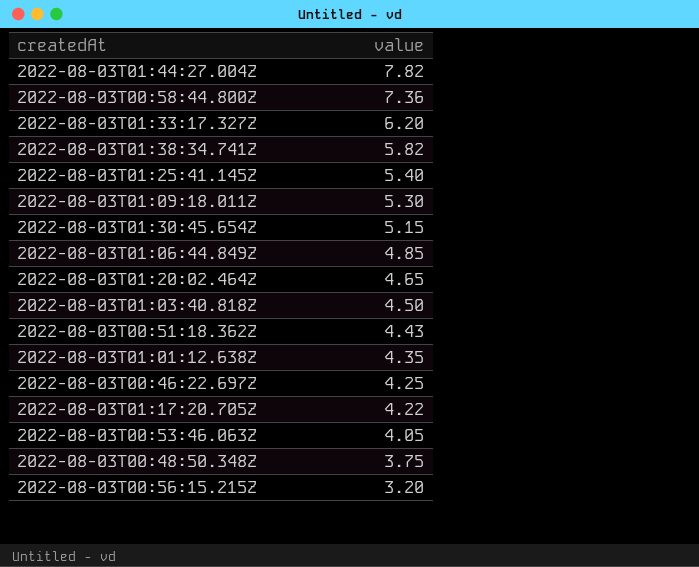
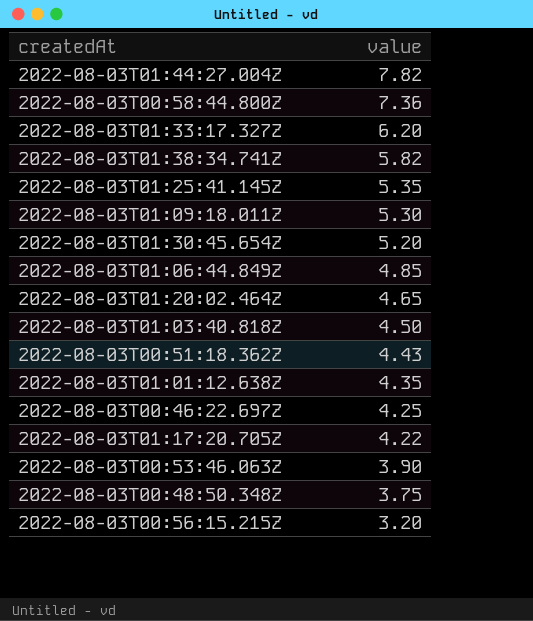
2022-08-03T01:25:41.145Z | value: 5.40 -> 5.35
2022-08-03T01:30:45.654Z | value: 5.15 -> 5.20
2022-08-03T00:53:46.063Z | value: 4.05 -> 3.90

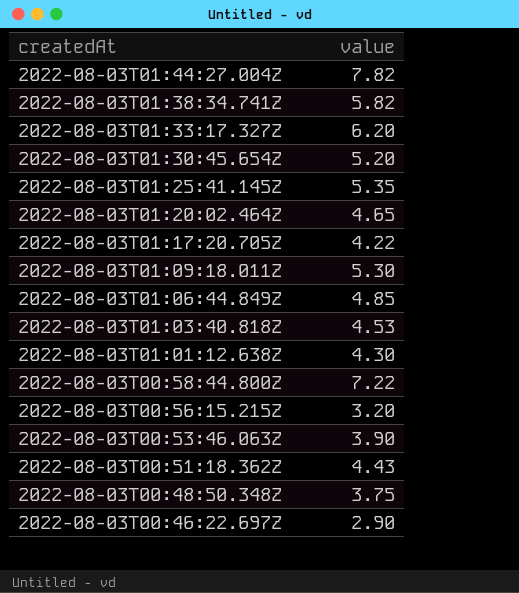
row order: value descending -> createdAt descending
2022-08-03T01:03:40.818Z | value: 4.50 -> 4.53
2022-08-03T01:01:12.638Z | value: 4.35 -> 4.30
2022-08-03T00:58:44.800Z | value: 7.36 -> 7.22
2022-08-03T00:46:22.697Z | value: 4.25 -> 2.90

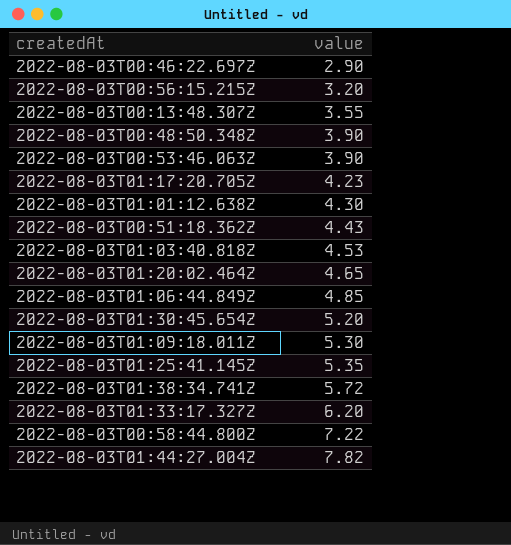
row order: createdAt descending -> value ascending
row 2022-08-03T00:13:48.307Z: none -> 3.55
2022-08-03T00:48:50.348Z | value: 3.75 -> 3.90
2022-08-03T01:17:20.705Z | value: 4.22 -> 4.23
2022-08-03T01:38:34.741Z | value: 5.82 -> 5.72

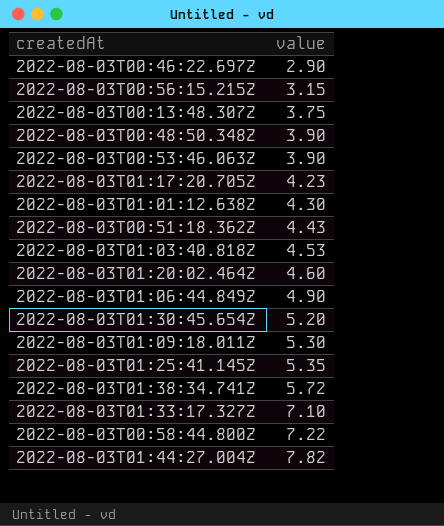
2022-08-03T00:56:15.215Z | value: 3.20 -> 3.15
2022-08-03T00:13:48.307Z | value: 3.55 -> 3.75
2022-08-03T01:20:02.464Z | value: 4.65 -> 4.60
2022-08-03T01:06:44.849Z | value: 4.85 -> 4.90
2022-08-03T01:33:17.327Z | value: 6.20 -> 7.10

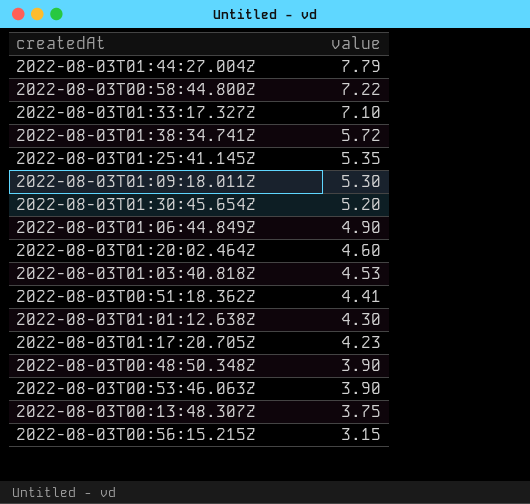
row order: value ascending -> value descending
row 2022-08-03T00:46:22.697Z: 2.90 -> none
2022-08-03T01:44:27.004Z | value: 7.82 -> 7.79
2022-08-03T00:51:18.362Z | value: 4.43 -> 4.41

